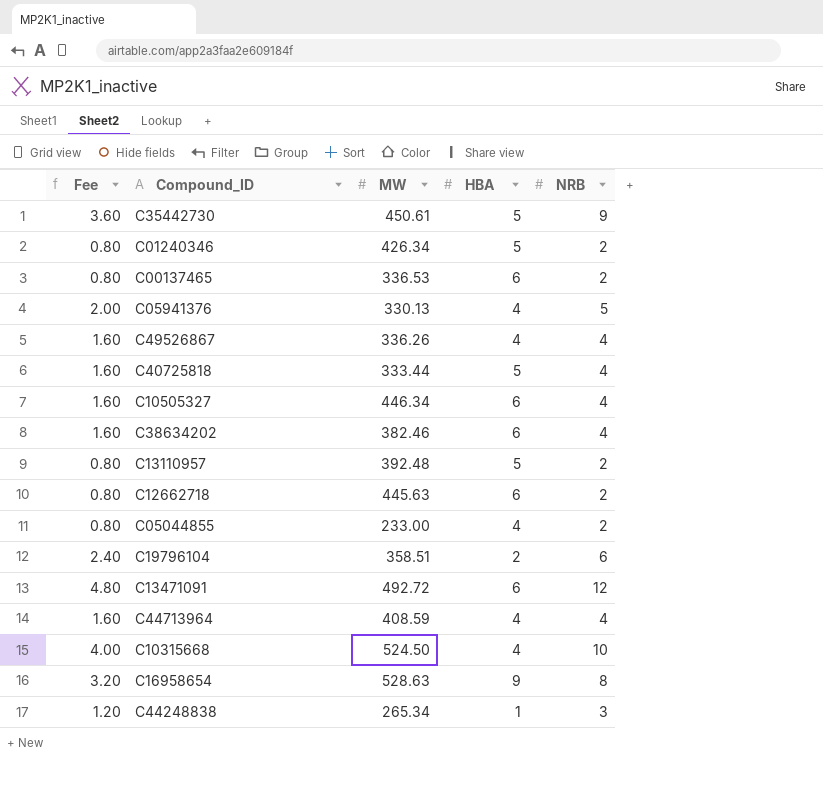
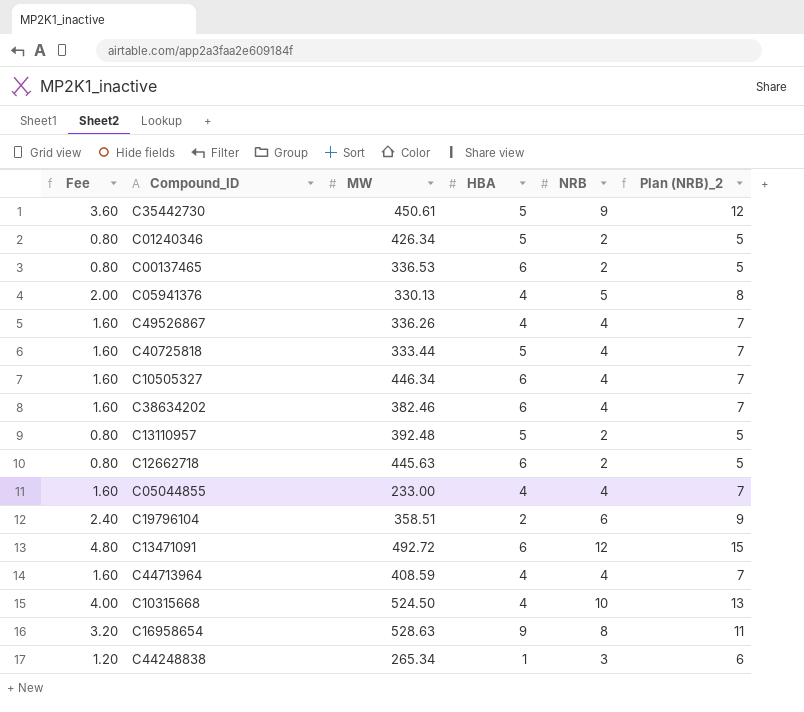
column Plan (NRB)_2 | formula: none -> [NRB] + 3
C05044855 | Fee: 0.80 -> 1.60
C05044855 | NRB: 2 -> 4

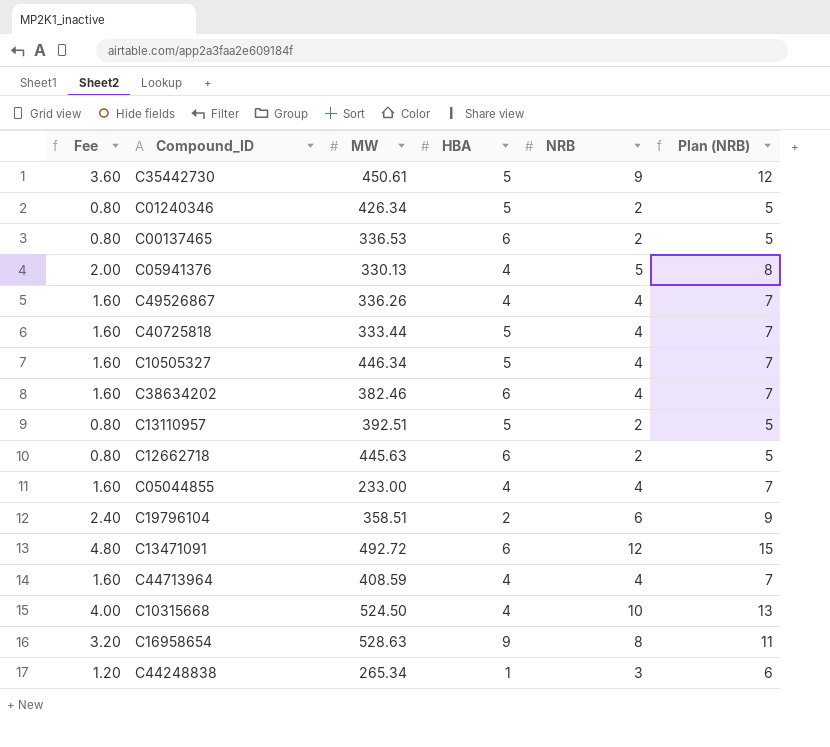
column name: Plan (NRB)_2 -> Plan (NRB)
C10505327 | HBA: 6 -> 5
C13110957 | MW: 392.48 -> 392.51

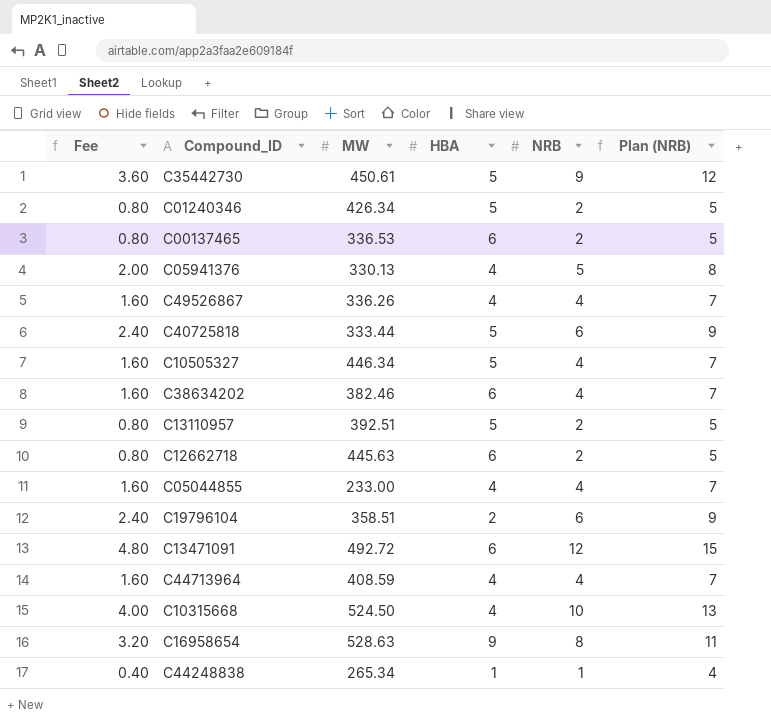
C40725818 | Fee: 1.60 -> 2.40
C40725818 | NRB: 4 -> 6
C40725818 | Plan (NRB): 7 -> 9
C44248838 | Fee: 1.20 -> 0.40
C44248838 | NRB: 3 -> 1
C44248838 | Plan (NRB): 6 -> 4

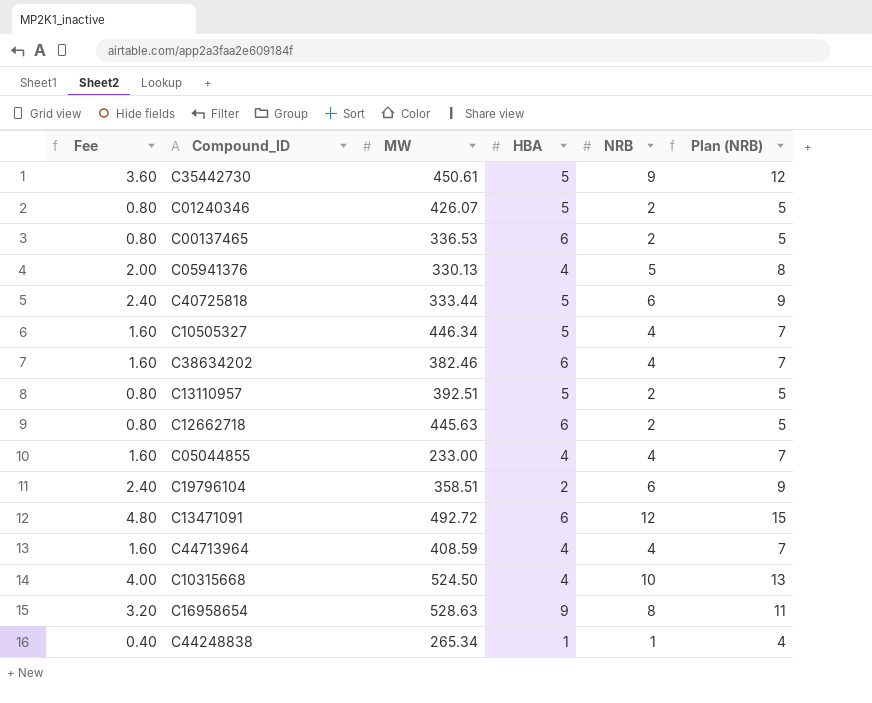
row C49526867: 1.60 | 336.26 | 4 | 4 | 7 -> none
C01240346 | MW: 426.34 -> 426.07

